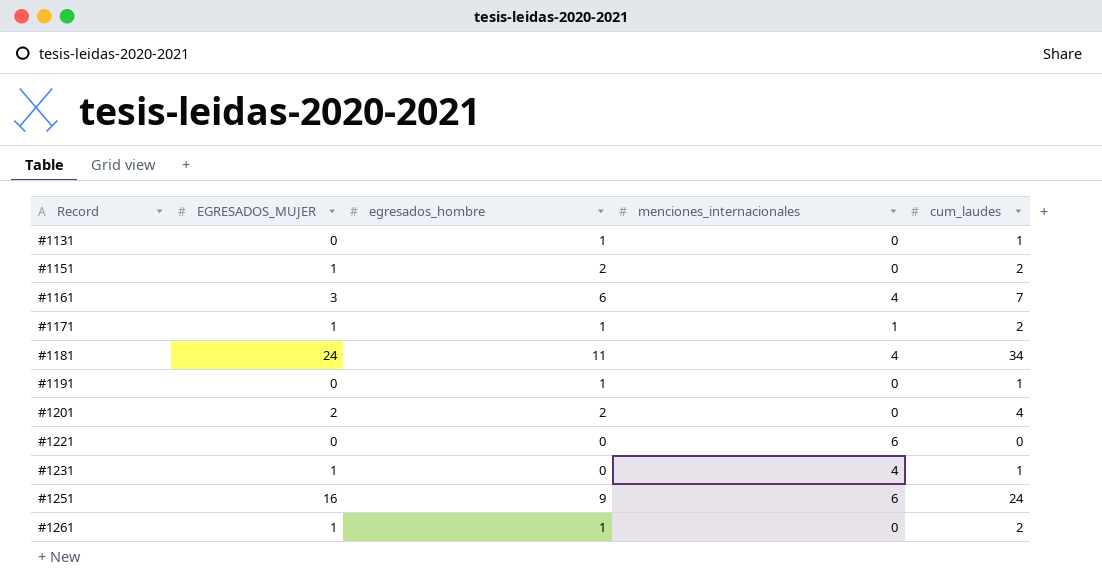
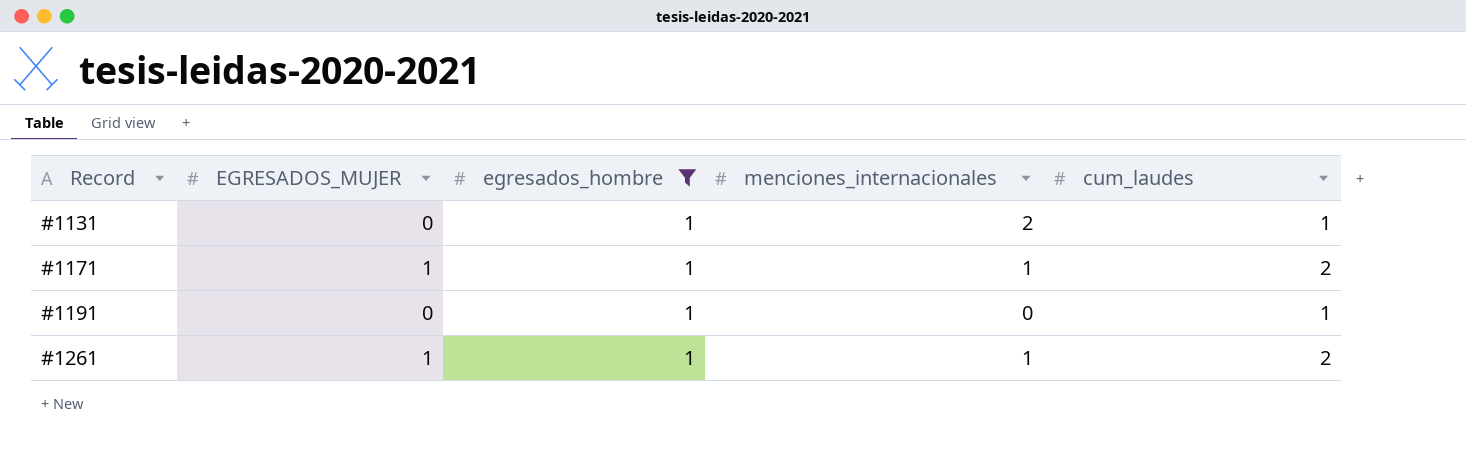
filter: none -> egresados_hombre = 1
#1131 | menciones_internacionales: 0 -> 2
#1261 | menciones_internacionales: 0 -> 1

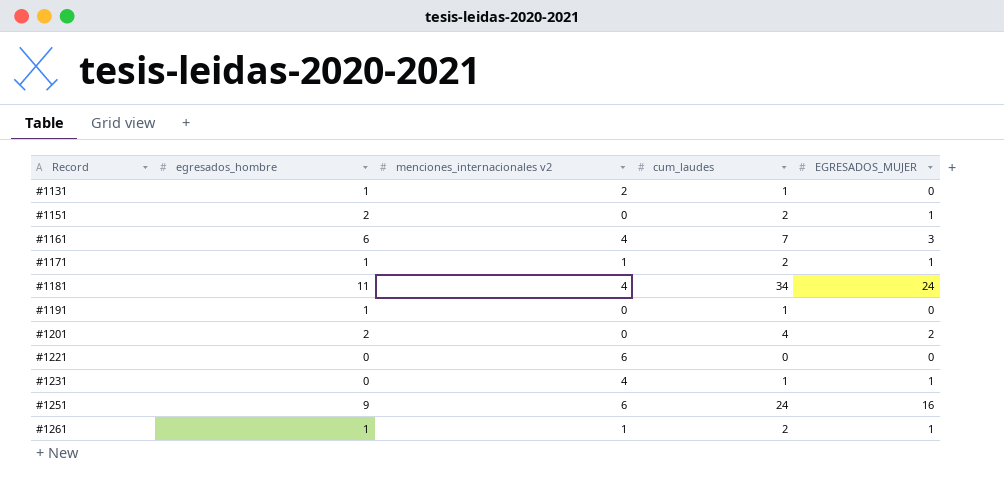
filter: egresados_hombre = 1 -> none
column name: menciones_internacionales -> menciones_internacionales v2
column EGRESADOS_MUJER | position: 2 -> 5

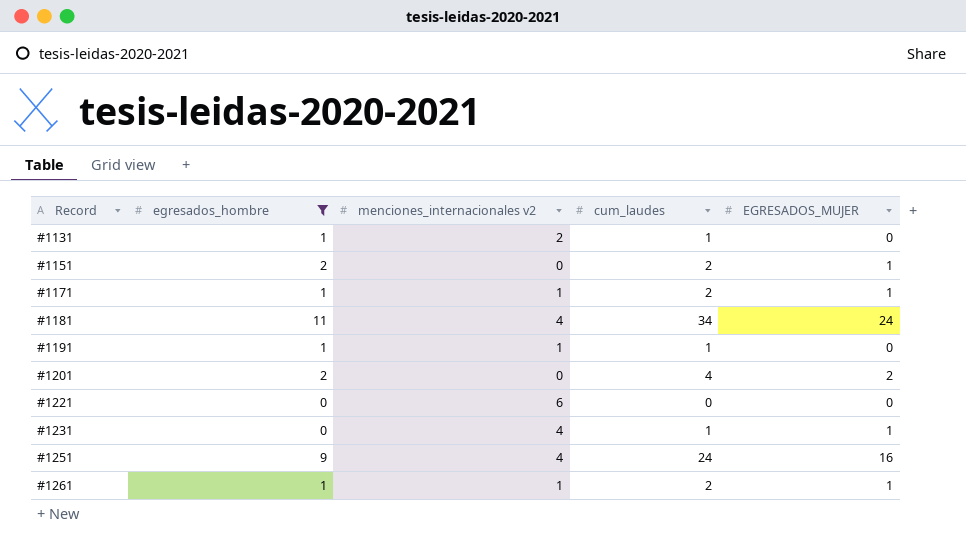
filter: none -> egresados_hombre != 6
#1191 | menciones_internacionales v2: 0 -> 1
#1251 | menciones_internacionales v2: 6 -> 4

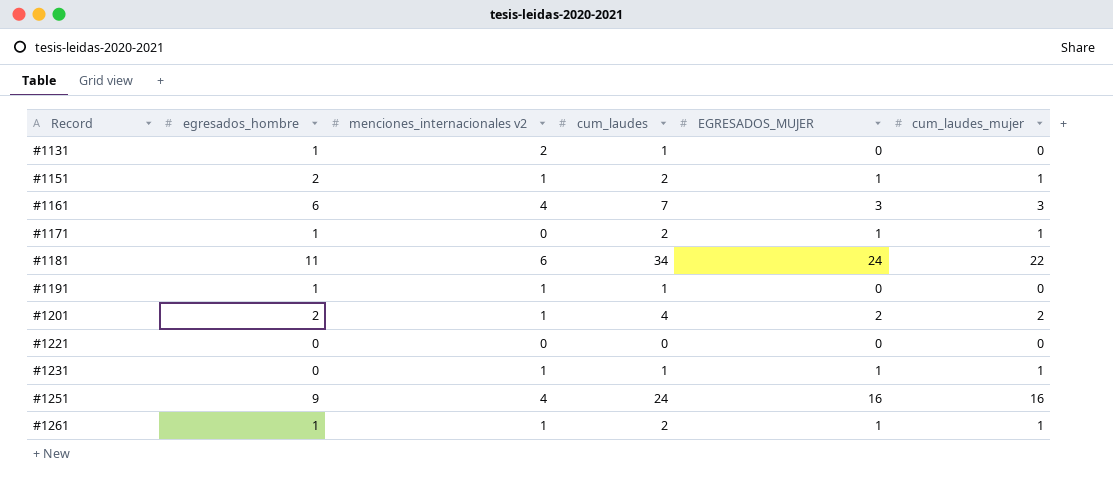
filter: egresados_hombre != 6 -> none
column cum_laudes_mujer | position: none -> 6
#1151 | menciones_internacionales v2: 0 -> 1
#1171 | menciones_internacionales v2: 1 -> 0
#1181 | menciones_internacionales v2: 4 -> 6
#1201 | menciones_internacionales v2: 0 -> 1
#1221 | menciones_internacionales v2: 6 -> 0
#1231 | menciones_internacionales v2: 4 -> 1

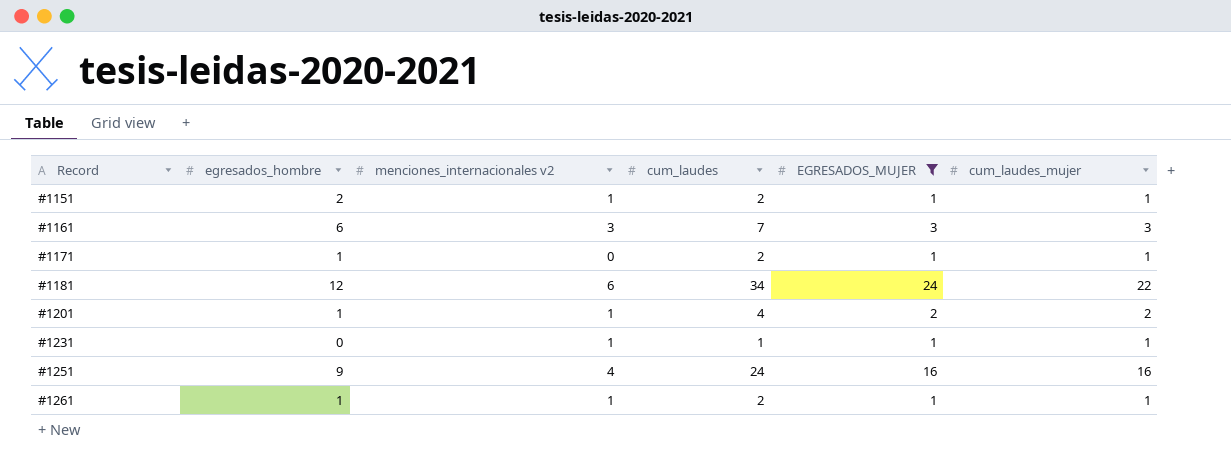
filter: none -> EGRESADOS_MUJER != 0
#1161 | menciones_internacionales v2: 4 -> 3
#1181 | egresados_hombre: 11 -> 12
#1201 | egresados_hombre: 2 -> 1

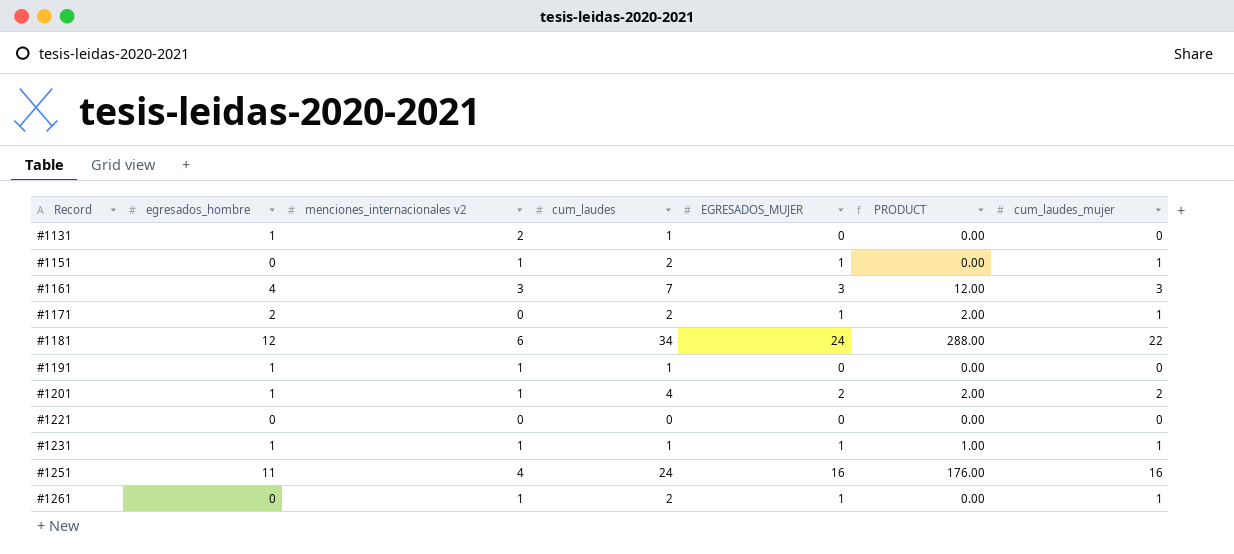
filter: EGRESADOS_MUJER != 0 -> none
column PRODUCT | formula: none -> [egresados_hombre] * [EGRESADOS_MUJER]
#1151 | egresados_hombre: 2 -> 0
#1161 | egresados_hombre: 6 -> 4
#1171 | egresados_hombre: 1 -> 2
#1231 | egresados_hombre: 0 -> 1
#1251 | egresados_hombre: 9 -> 11
#1261 | egresados_hombre: 1 -> 0

